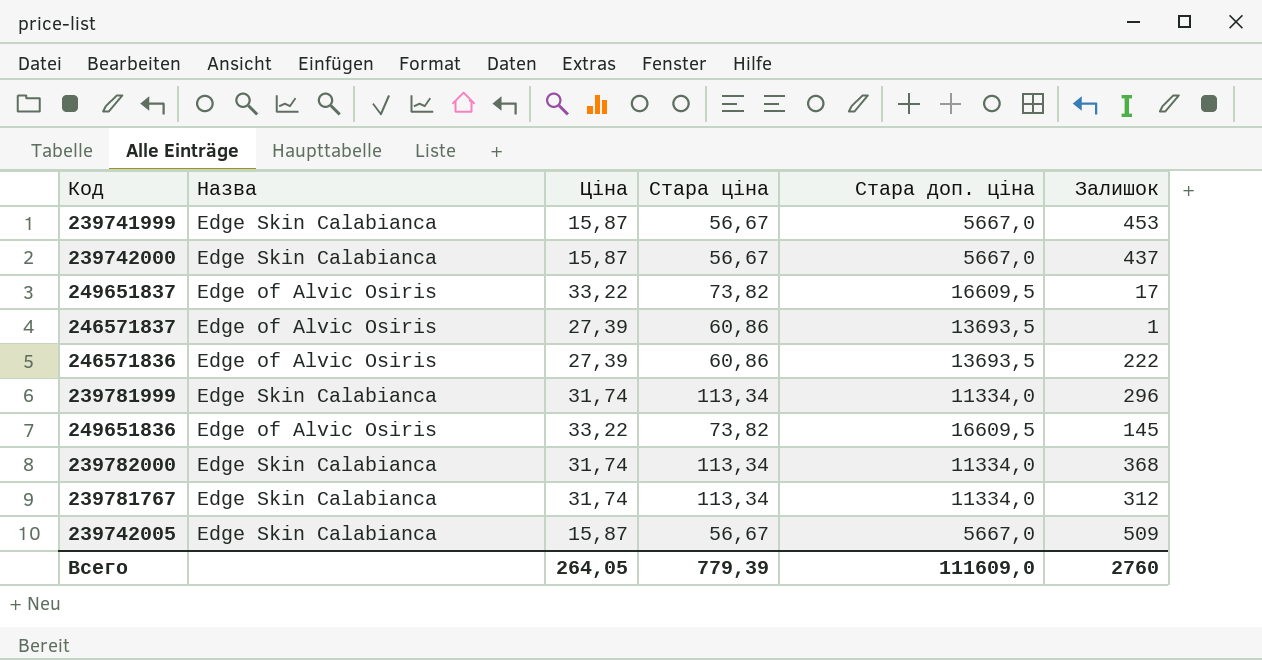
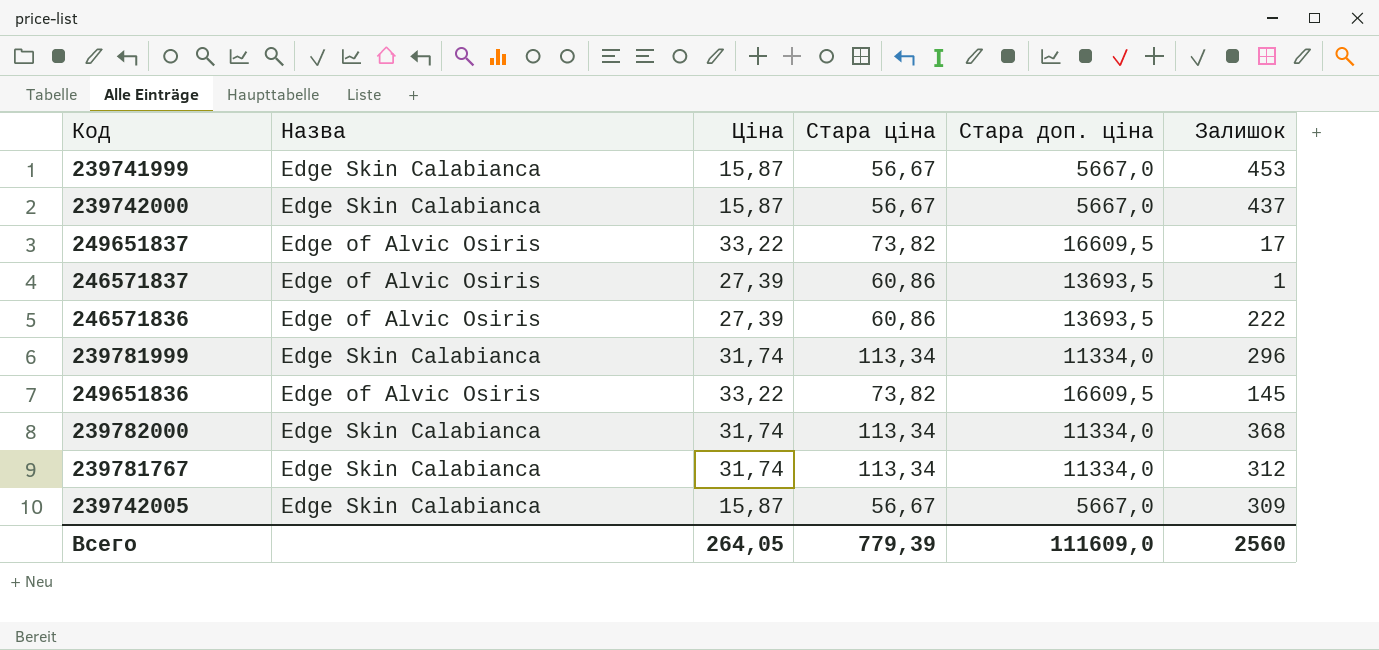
239742005 | Залишок: 509 -> 309
Всего | Залишок: 2760 -> 2560

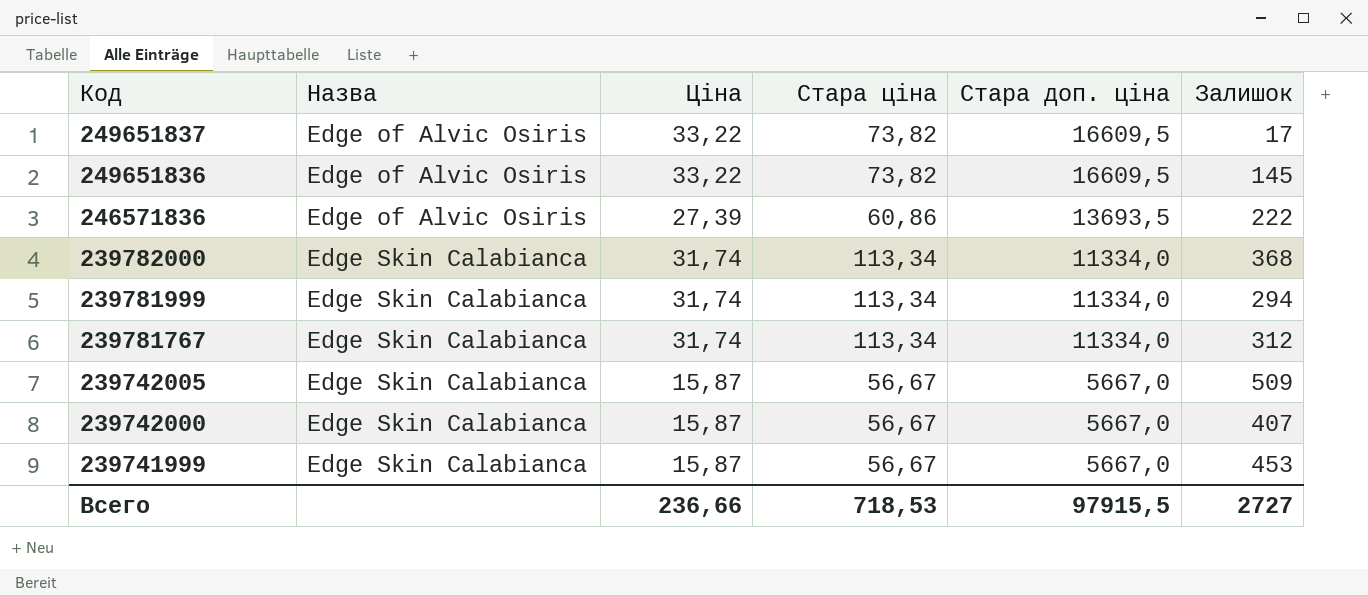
row order: none -> Код descending
row 246571837: Edge of Alvic Osiris | 27,39 | 60,86 | 13693,5 | 1 -> none
239781999 | Залишок: 296 -> 294
239742005 | Залишок: 309 -> 509
239742000 | Залишок: 437 -> 407
Всего | Ціна: 264,05 -> 236,66
Всего | Стара ціна: 779,39 -> 718,53
Всего | Стара доп. ціна: 111609,0 -> 97915,5
Всего | Залишок: 2560 -> 2727

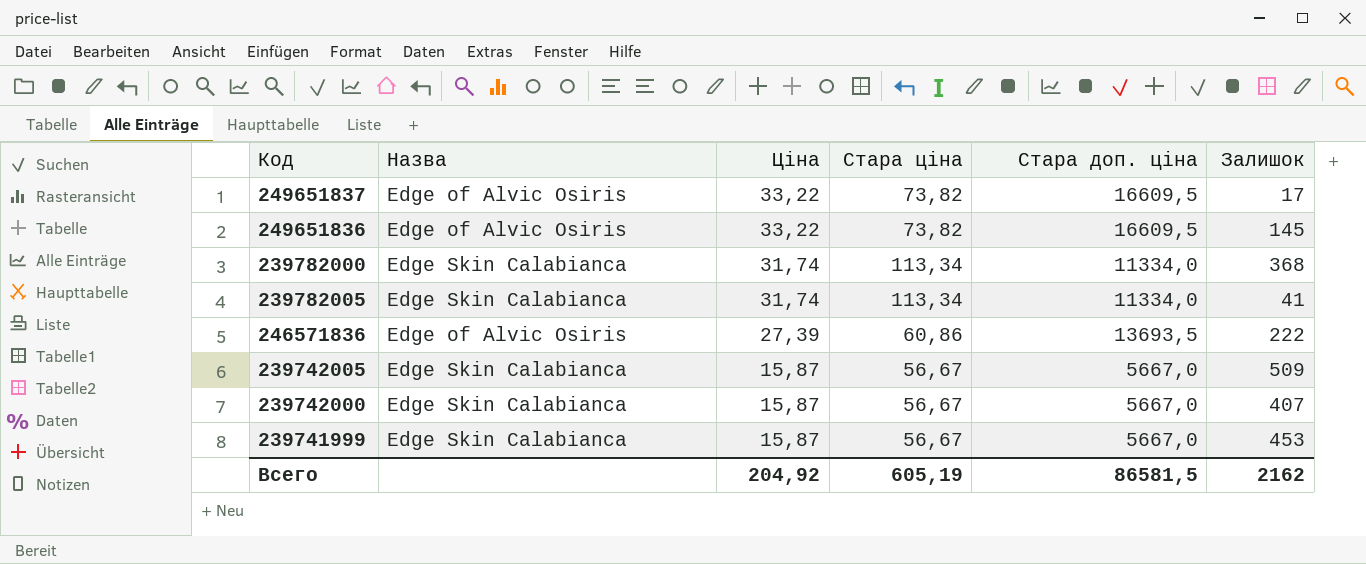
row order: Код descending -> Ціна descending
row 239781999: Edge Skin Calabianca | 31,74 | 113,34 | 11334,0 | 294 -> none
row 239781767: Edge Skin Calabianca | 31,74 | 113,34 | 11334,0 | 312 -> none
row 239782005: none -> Edge Skin Calabianca | 31,74 | 113,34 | 11334,0 | 41
Всего | Ціна: 236,66 -> 204,92
Всего | Стара ціна: 718,53 -> 605,19
Всего | Стара доп. ціна: 97915,5 -> 86581,5
Всего | Залишок: 2727 -> 2162

